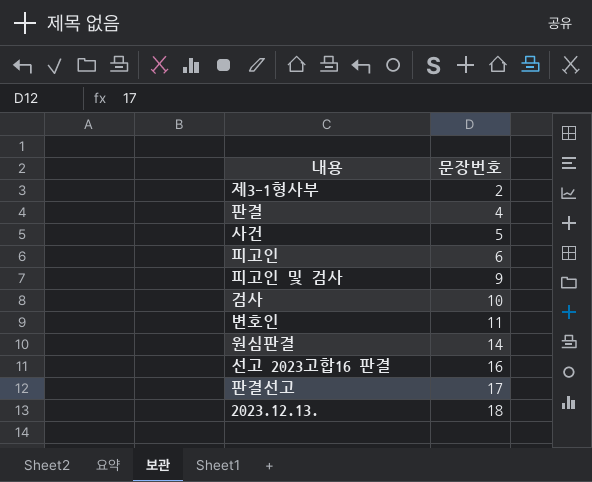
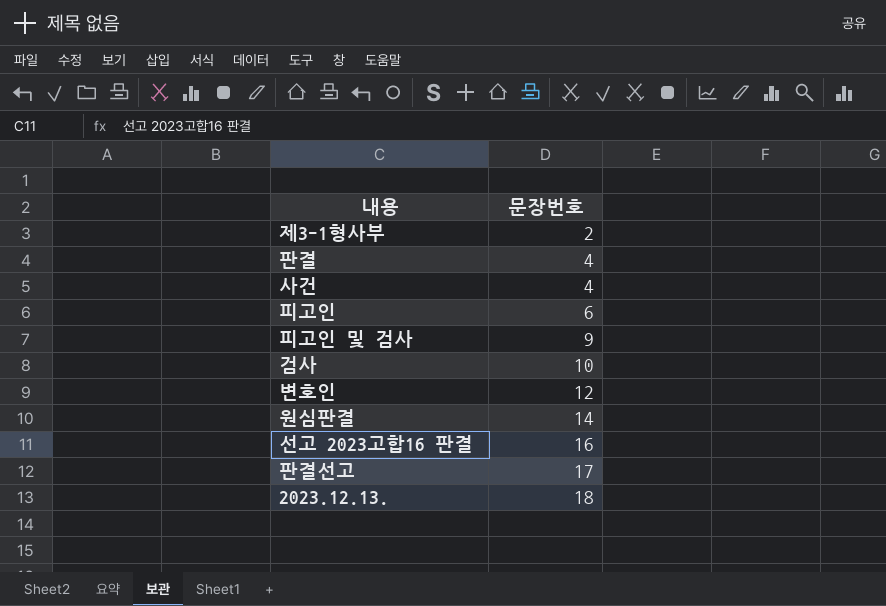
사건 | 문장번호: 5 -> 4
변호인 | 문장번호: 11 -> 12

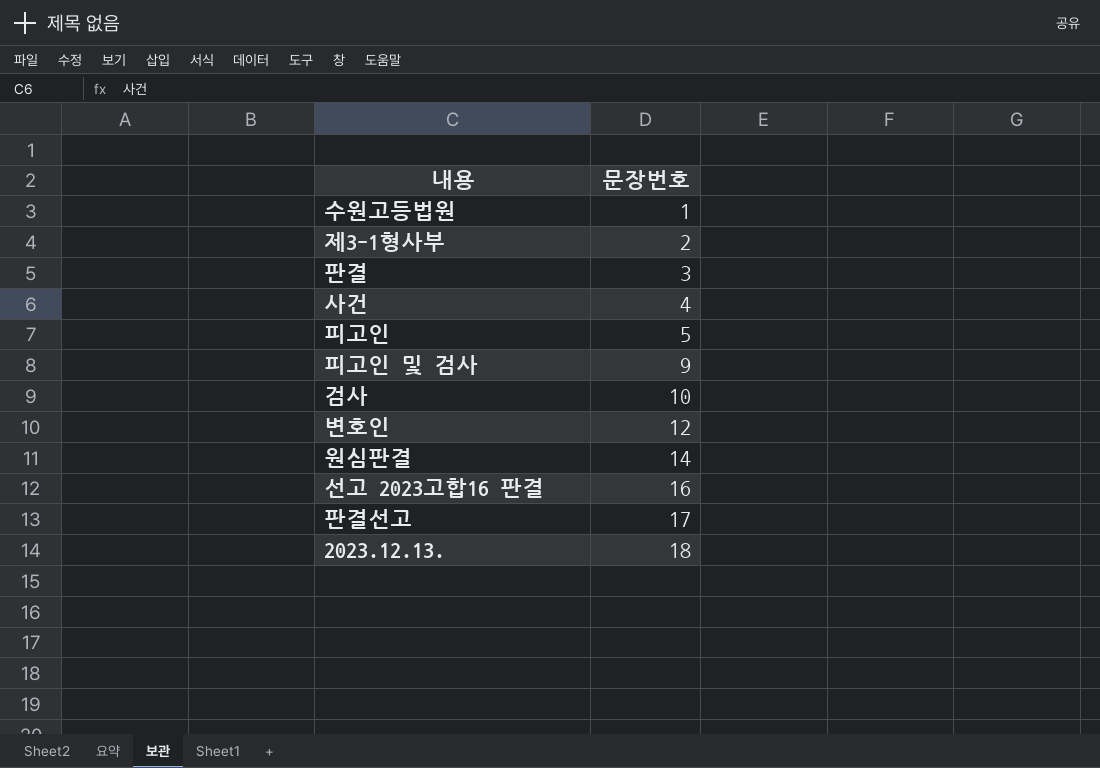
row 수원고등법원: none -> 1
판결 | 문장번호: 4 -> 3
피고인 | 문장번호: 6 -> 5

